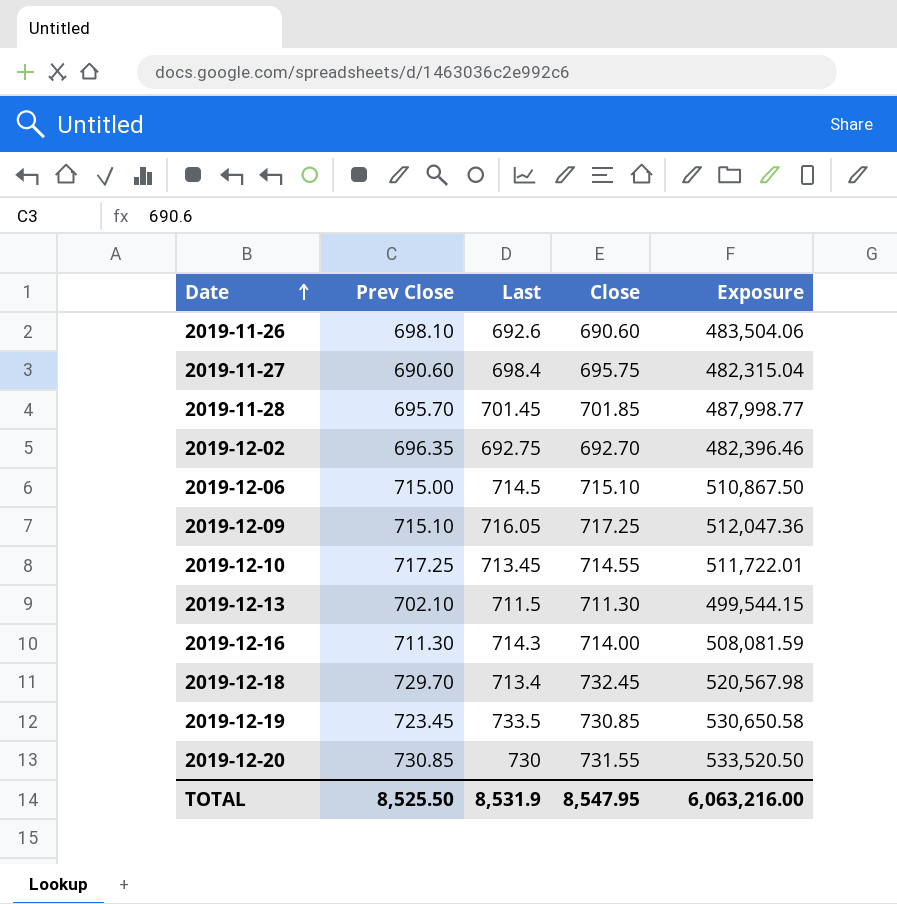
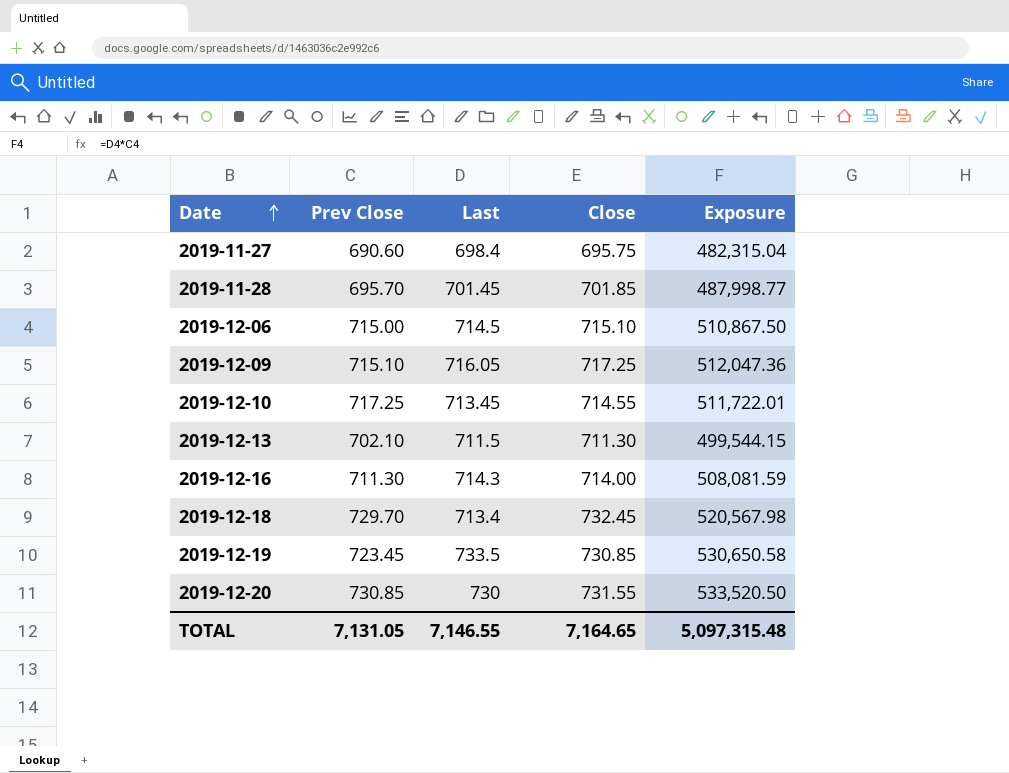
row 2019-11-26: 698.10 | 692.6 | 690.60 | 483,504.06 -> none
row 2019-12-02: 696.35 | 692.75 | 692.70 | 482,396.46 -> none
TOTAL | Prev Close: 8,525.50 -> 7,131.05
TOTAL | Last: 8,531.9 -> 7,146.55
TOTAL | Close: 8,547.95 -> 7,164.65
TOTAL | Exposure: 6,063,216.00 -> 5,097,315.48

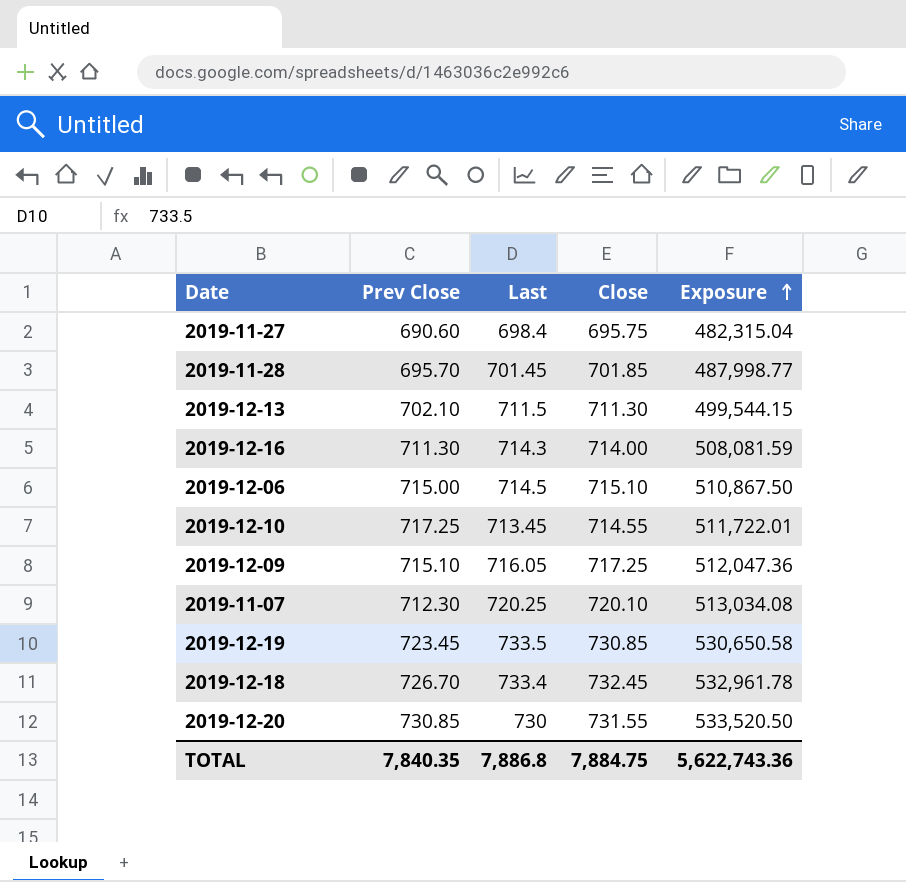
row order: Date ascending -> Exposure ascending
row 2019-11-07: none -> 712.30 | 720.25 | 720.10 | 513,034.08
2019-12-18 | Prev Close: 729.70 -> 726.70
2019-12-18 | Last: 713.4 -> 733.4
2019-12-18 | Exposure: 520,567.98 -> 532,961.78
TOTAL | Prev Close: 7,131.05 -> 7,840.35
TOTAL | Last: 7,146.55 -> 7,886.8
TOTAL | Close: 7,164.65 -> 7,884.75
TOTAL | Exposure: 5,097,315.48 -> 5,622,743.36

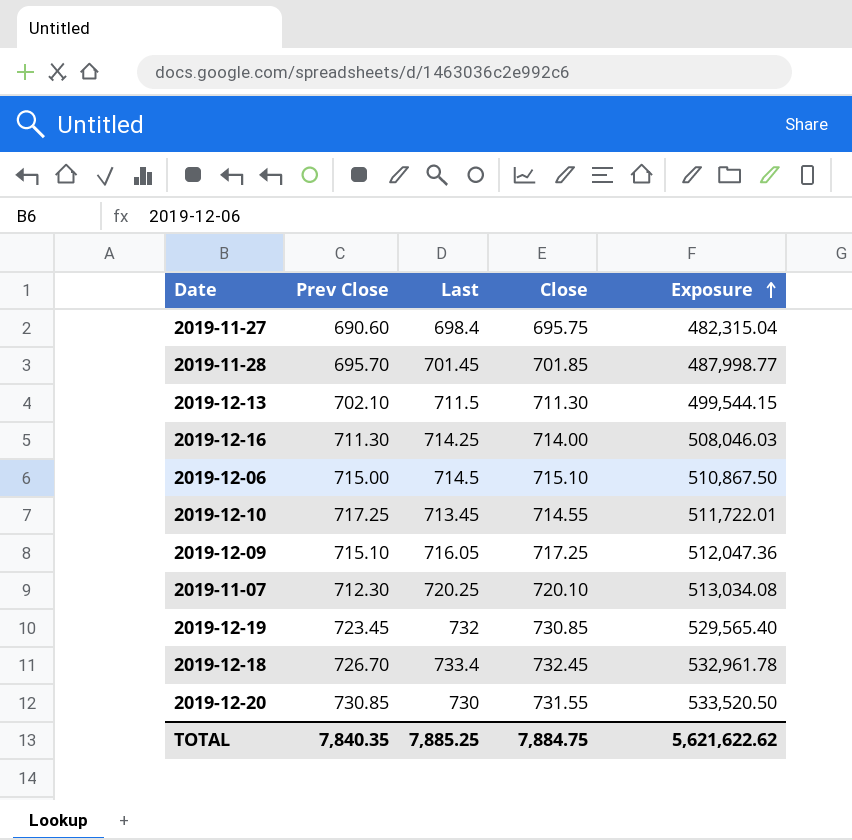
2019-12-16 | Last: 714.3 -> 714.25
2019-12-16 | Exposure: 508,081.59 -> 508,046.03
2019-12-19 | Last: 733.5 -> 732
2019-12-19 | Exposure: 530,650.58 -> 529,565.40
TOTAL | Last: 7,886.8 -> 7,885.25
TOTAL | Exposure: 5,622,743.36 -> 5,621,622.62

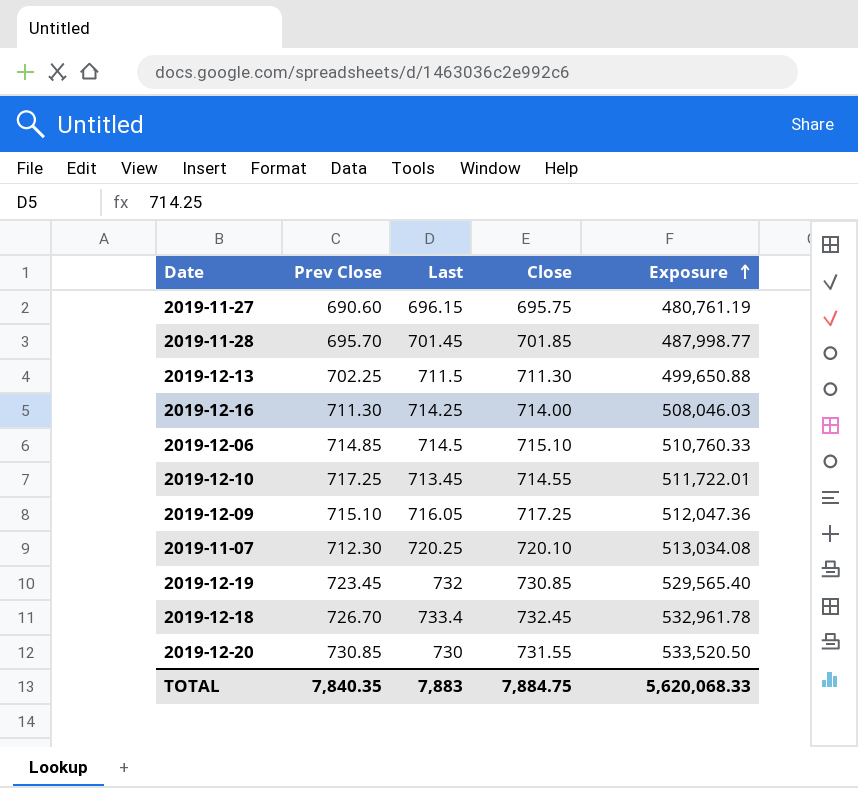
2019-11-27 | Last: 698.4 -> 696.15
2019-11-27 | Exposure: 482,315.04 -> 480,761.19
2019-12-13 | Prev Close: 702.10 -> 702.25
2019-12-13 | Exposure: 499,544.15 -> 499,650.88
2019-12-06 | Prev Close: 715.00 -> 714.85
2019-12-06 | Exposure: 510,867.50 -> 510,760.33
TOTAL | Last: 7,885.25 -> 7,883
TOTAL | Exposure: 5,621,622.62 -> 5,620,068.33

